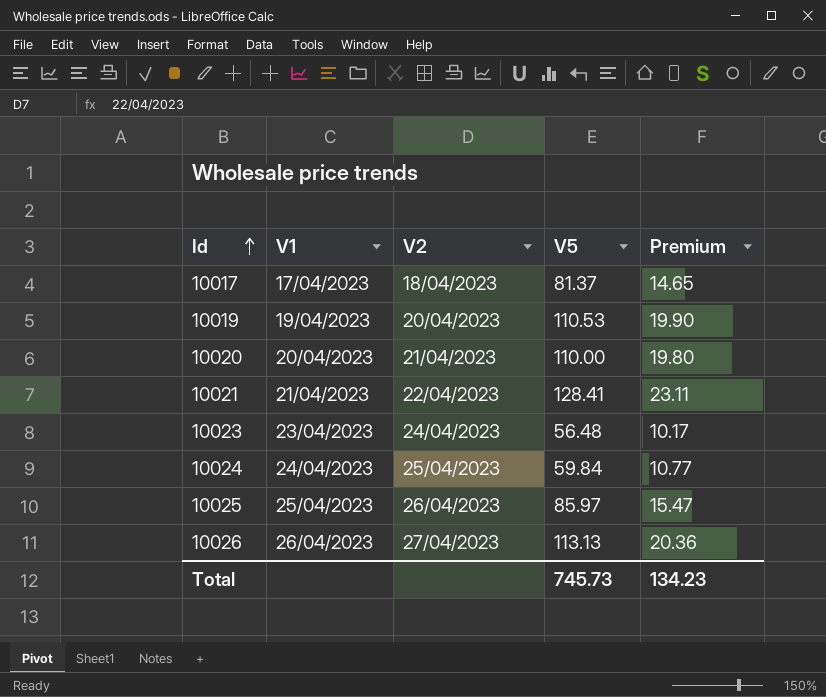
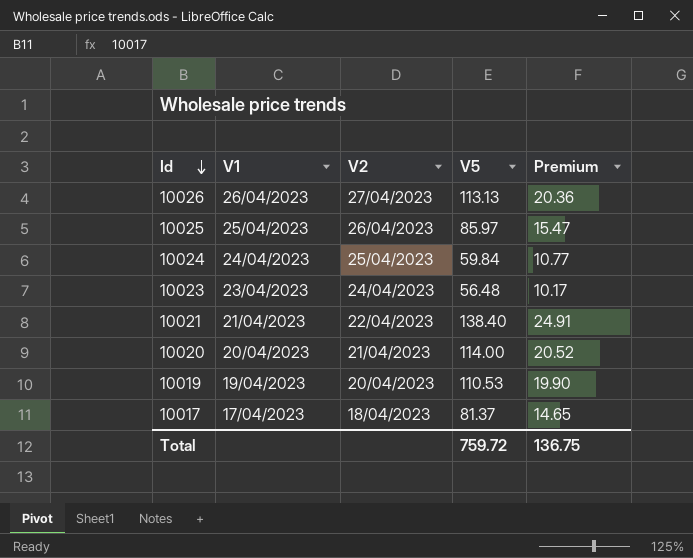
row order: Id ascending -> Id descending
10021 | V5: 128.41 -> 138.40
10021 | Premium: 23.11 -> 24.91
10020 | V5: 110.00 -> 114.00
10020 | Premium: 19.80 -> 20.52
Total | V5: 745.73 -> 759.72
Total | Premium: 134.23 -> 136.75

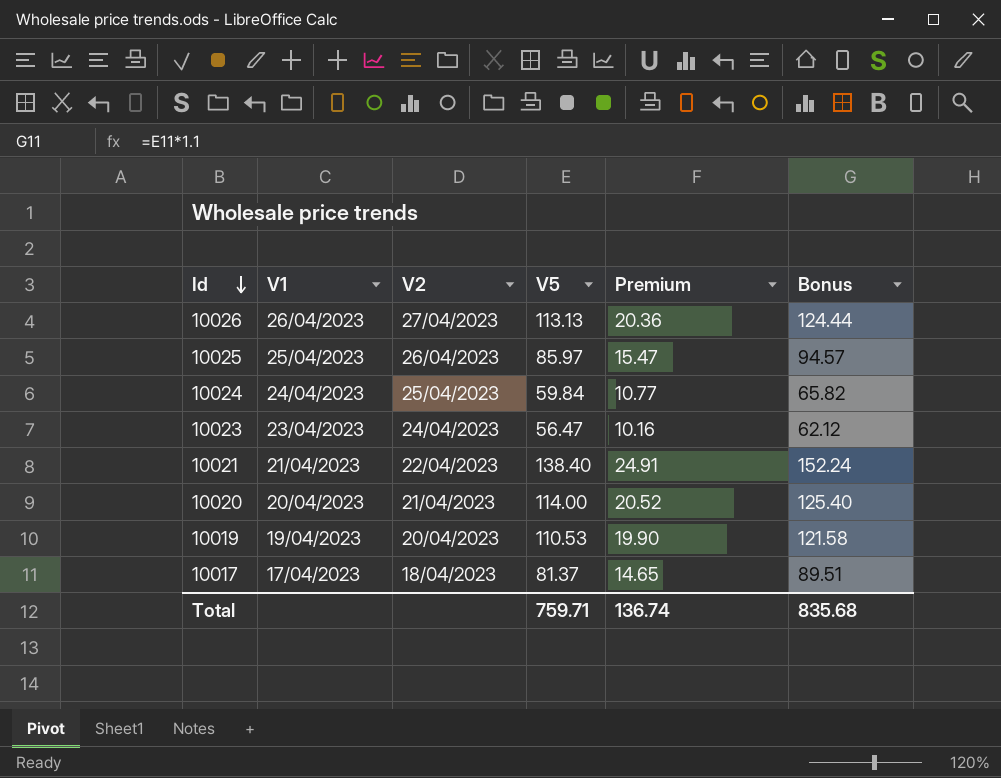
column Bonus | formula: none -> [V5] * 1.1
10023 | V5: 56.48 -> 56.47
10023 | Premium: 10.17 -> 10.16
Total | V5: 759.72 -> 759.71
Total | Premium: 136.75 -> 136.74

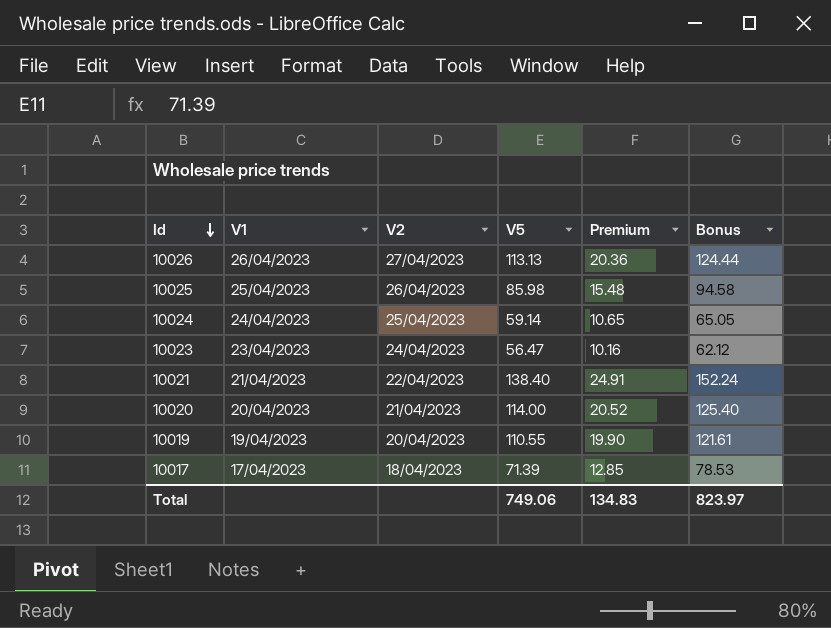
10025 | V5: 85.97 -> 85.98
10025 | Premium: 15.47 -> 15.48
10025 | Bonus: 94.57 -> 94.58
10024 | V5: 59.84 -> 59.14
10024 | Premium: 10.77 -> 10.65
10024 | Bonus: 65.82 -> 65.05
10019 | V5: 110.53 -> 110.55
10019 | Bonus: 121.58 -> 121.61
10017 | V5: 81.37 -> 71.39
10017 | Premium: 14.65 -> 12.85
10017 | Bonus: 89.51 -> 78.53
Total | V5: 759.71 -> 749.06
Total | Premium: 136.74 -> 134.83
Total | Bonus: 835.68 -> 823.97

